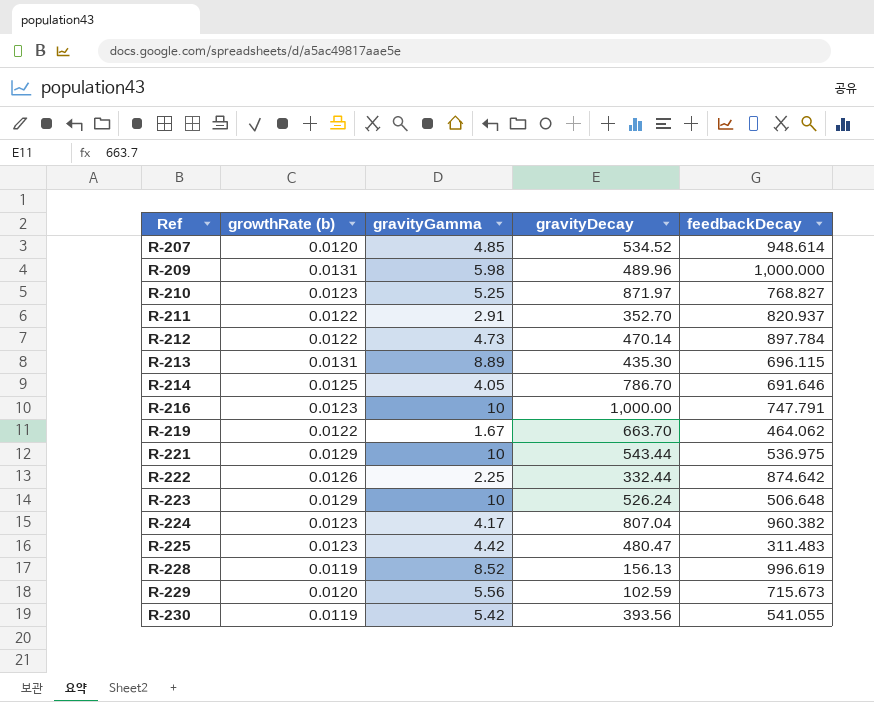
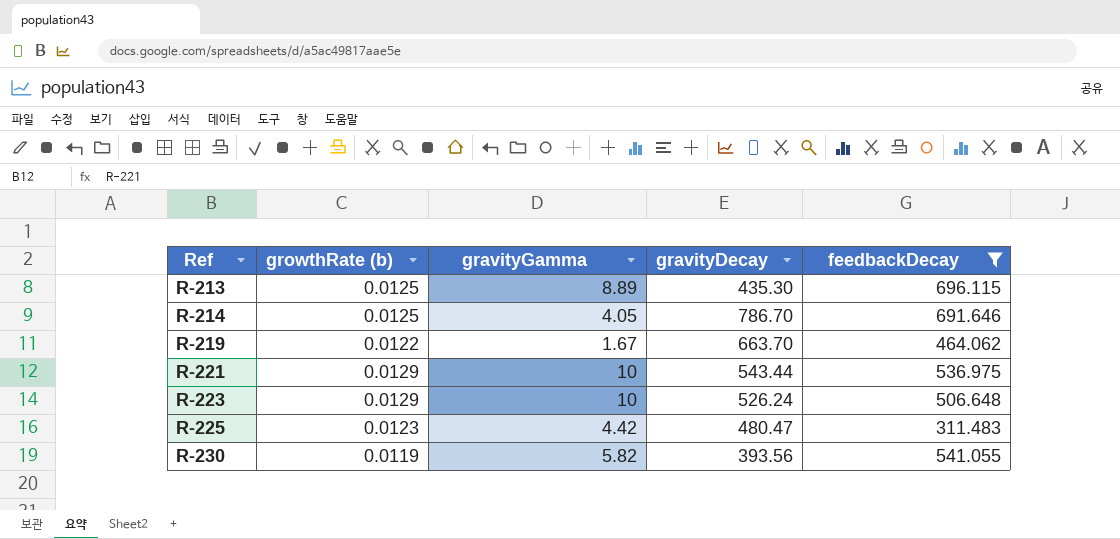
filter: none -> feedbackDecay <= 696.115
R-213 | growthRate (b): 0.0131 -> 0.0125
R-230 | gravityGamma: 5.42 -> 5.82

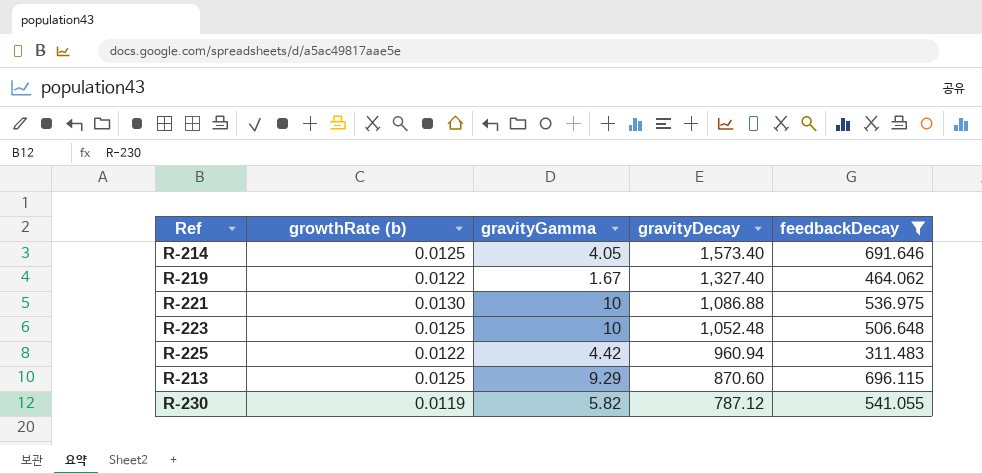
row order: Ref ascending -> gravityDecay descending
R-214 | gravityDecay: 786.70 -> 1,573.40
R-219 | gravityDecay: 663.70 -> 1,327.40
R-221 | growthRate (b): 0.0129 -> 0.0130
R-221 | gravityDecay: 543.44 -> 1,086.88
R-223 | growthRate (b): 0.0129 -> 0.0125
R-223 | gravityDecay: 526.24 -> 1,052.48
R-225 | growthRate (b): 0.0123 -> 0.0122
R-225 | gravityDecay: 480.47 -> 960.94
R-213 | gravityGamma: 8.89 -> 9.29
R-213 | gravityDecay: 435.30 -> 870.60
R-230 | gravityDecay: 393.56 -> 787.12

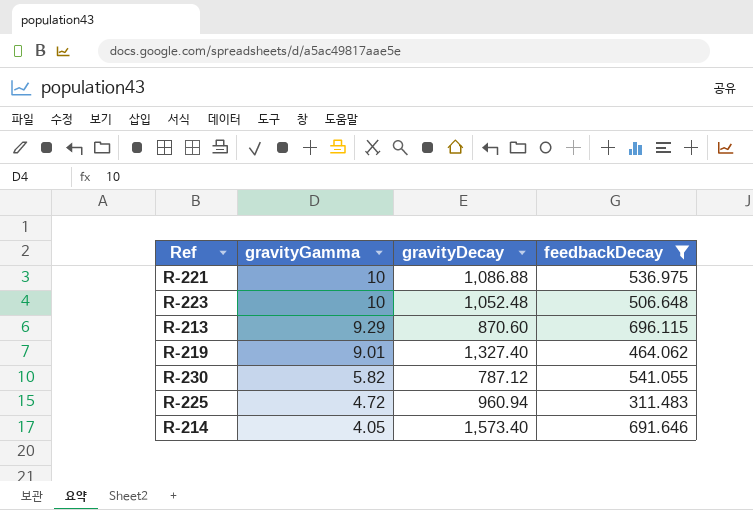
row order: gravityDecay descending -> gravityGamma descending
column growthRate (b) | position: 2 -> none
R-219 | gravityGamma: 1.67 -> 9.01
R-225 | gravityGamma: 4.42 -> 4.72

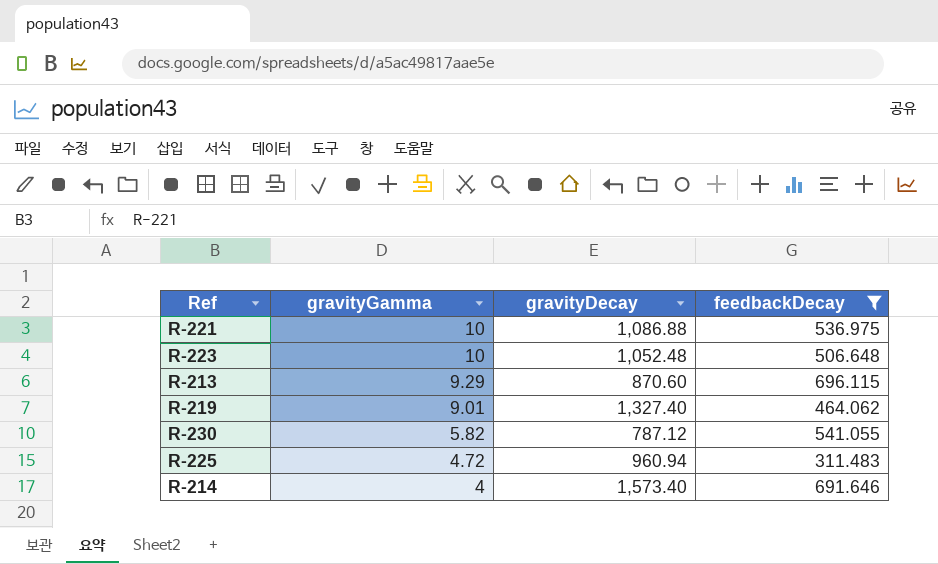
R-214 | gravityGamma: 4.05 -> 4

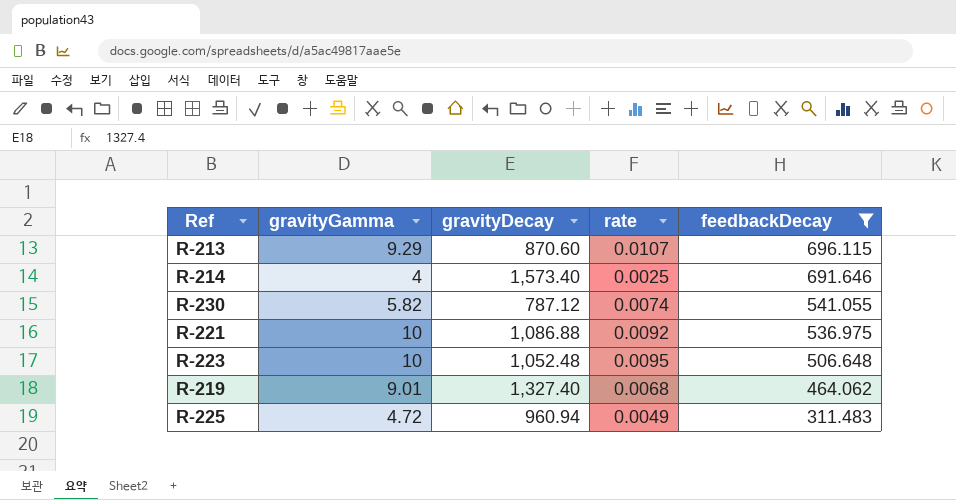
row order: gravityGamma descending -> feedbackDecay descending
column rate | formula: none -> [gravityGamma] / [gravityDecay]

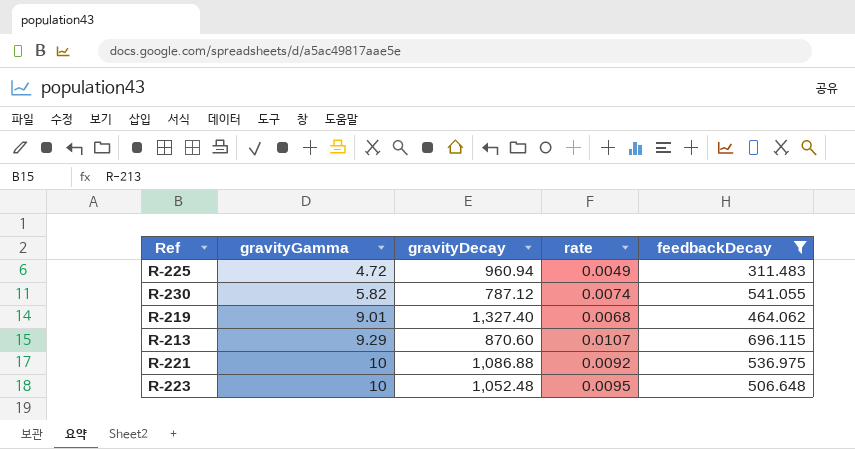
row order: feedbackDecay descending -> gravityGamma ascending
row R-214: 4 | 1,573.40 | 0.0025 | 691.646 -> none

